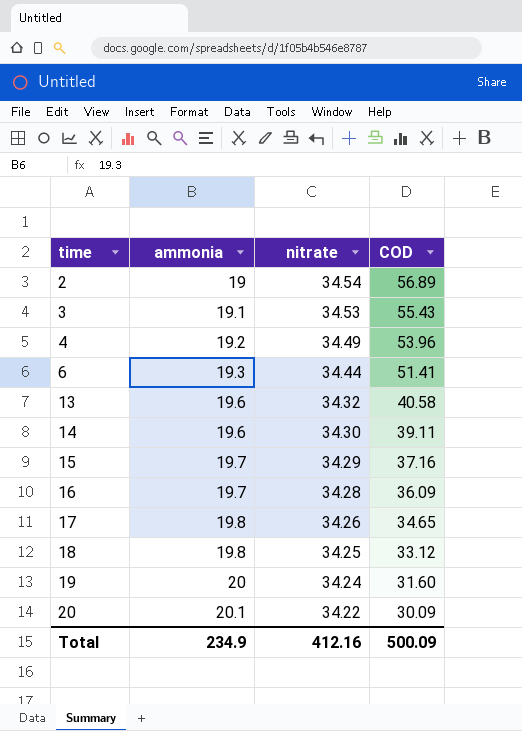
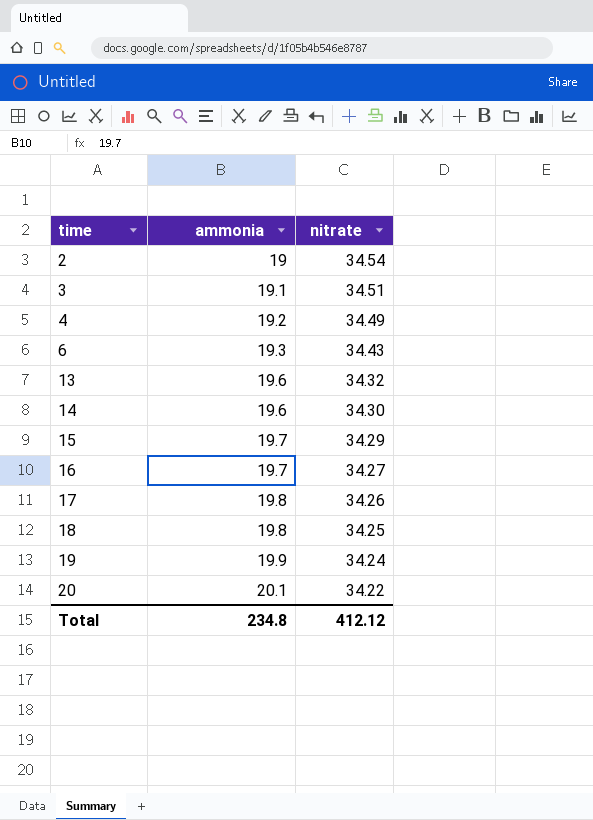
column COD | position: 4 -> none
3 | nitrate: 34.53 -> 34.51
6 | nitrate: 34.44 -> 34.43
16 | nitrate: 34.28 -> 34.27
19 | ammonia: 20 -> 19.9
Total | ammonia: 234.9 -> 234.8
Total | nitrate: 412.16 -> 412.12

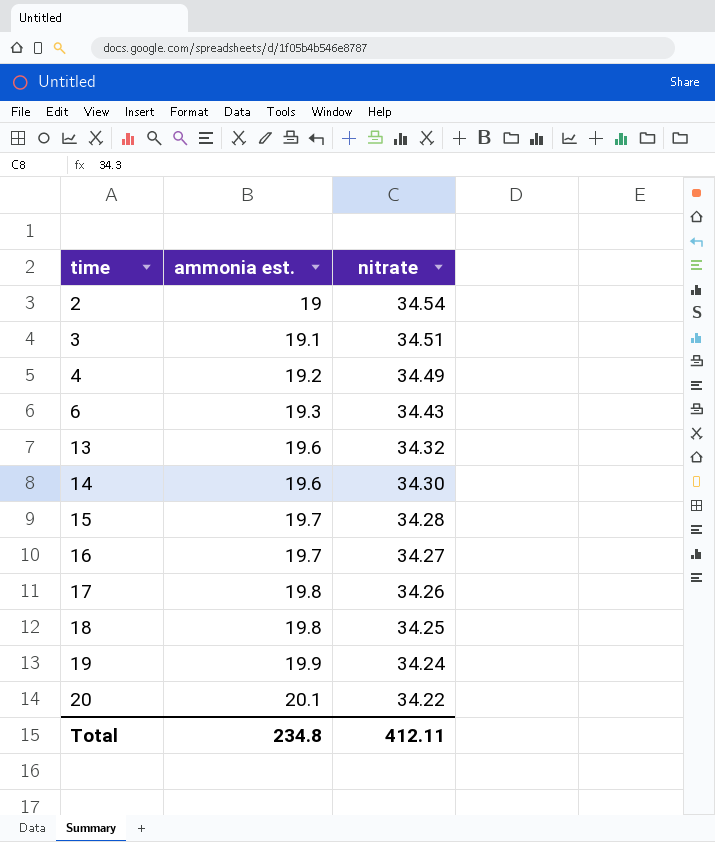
column name: ammonia -> ammonia est.
15 | nitrate: 34.29 -> 34.28
Total | nitrate: 412.12 -> 412.11

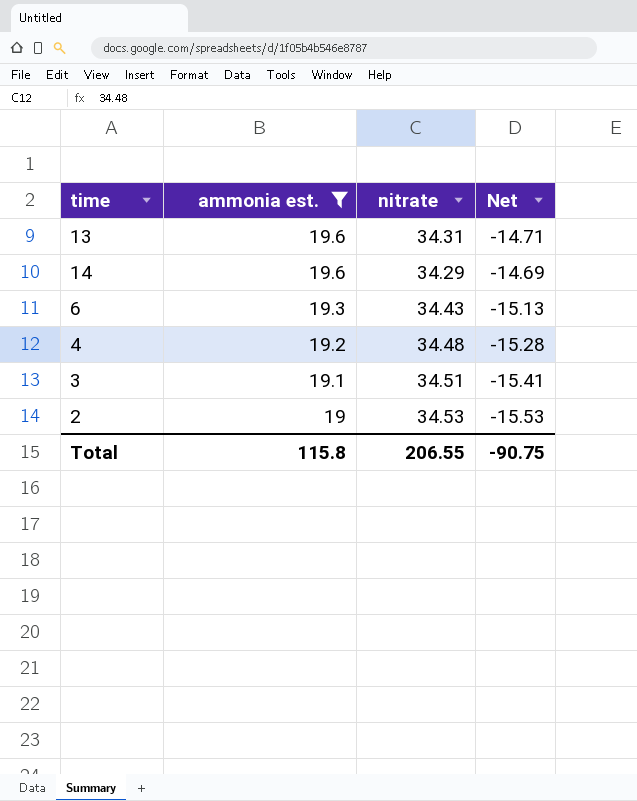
filter: none -> ammonia est. <= 19.6
row order: time ascending -> ammonia est. descending
column Net | formula: none -> [ammonia est.] - [nitrate]
13 | nitrate: 34.32 -> 34.31
14 | nitrate: 34.30 -> 34.29
4 | nitrate: 34.49 -> 34.48
2 | nitrate: 34.54 -> 34.53
Total | ammonia est.: 234.8 -> 115.8
Total | nitrate: 412.11 -> 206.55

